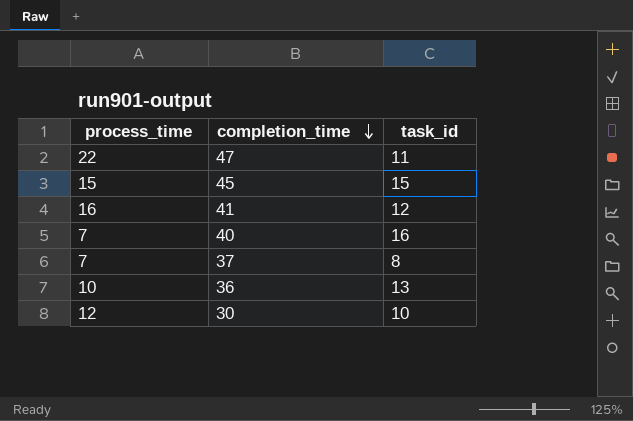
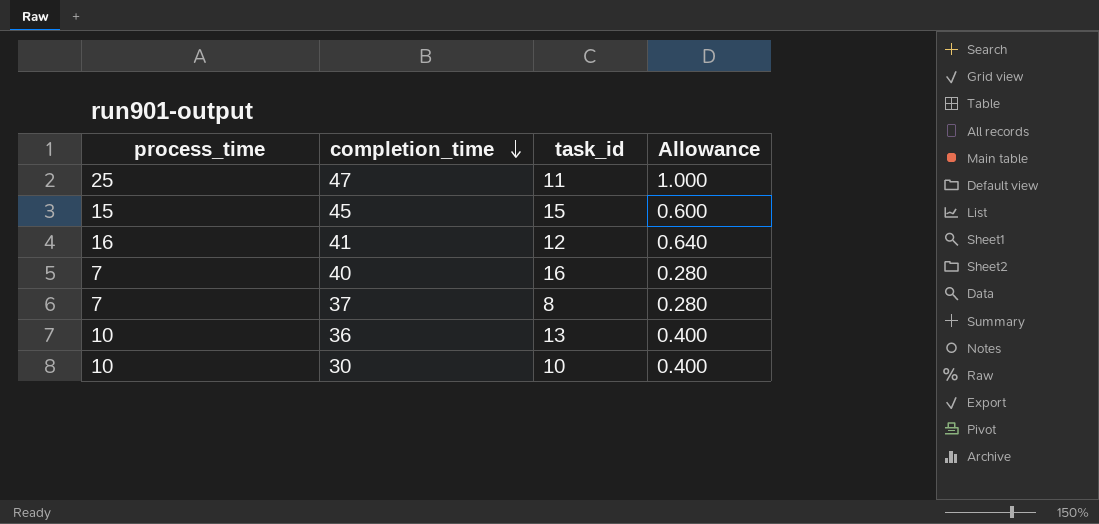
column Allowance | formula: none -> [process_time] * 0.04
47 | process_time: 22 -> 25
30 | process_time: 12 -> 10

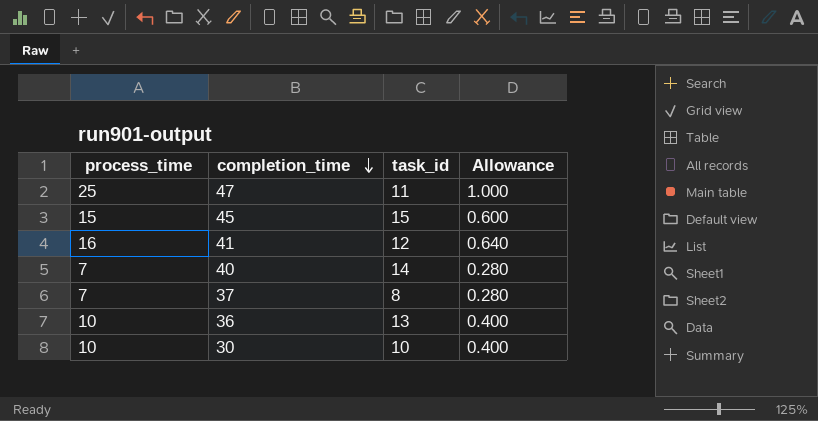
40 | task_id: 16 -> 14

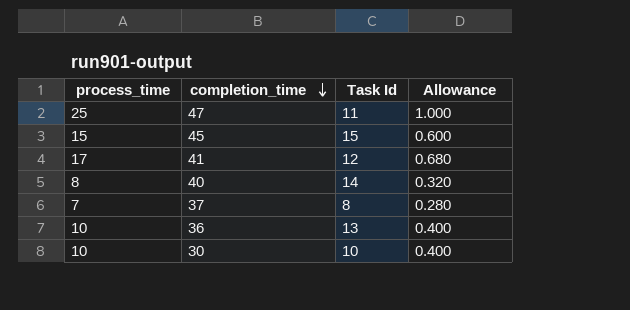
column name: task_id -> Task Id
41 | process_time: 16 -> 17
41 | Allowance: 0.640 -> 0.680
40 | process_time: 7 -> 8
40 | Allowance: 0.280 -> 0.320

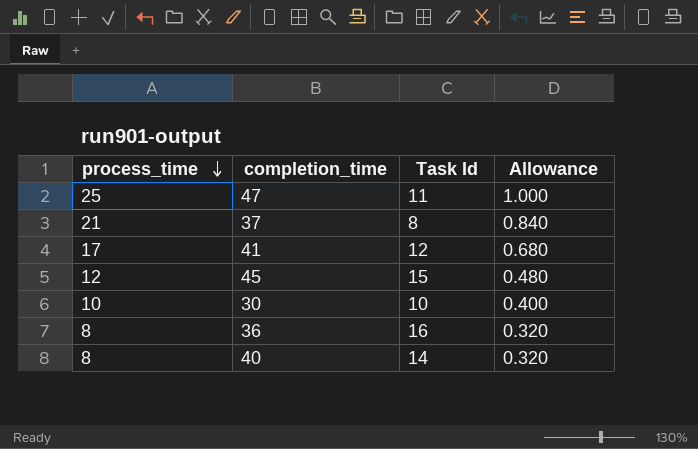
row order: completion_time descending -> process_time descending
37 | process_time: 7 -> 21
37 | Allowance: 0.280 -> 0.840
45 | process_time: 15 -> 12
45 | Allowance: 0.600 -> 0.480
36 | process_time: 10 -> 8
36 | Task Id: 13 -> 16
36 | Allowance: 0.400 -> 0.320

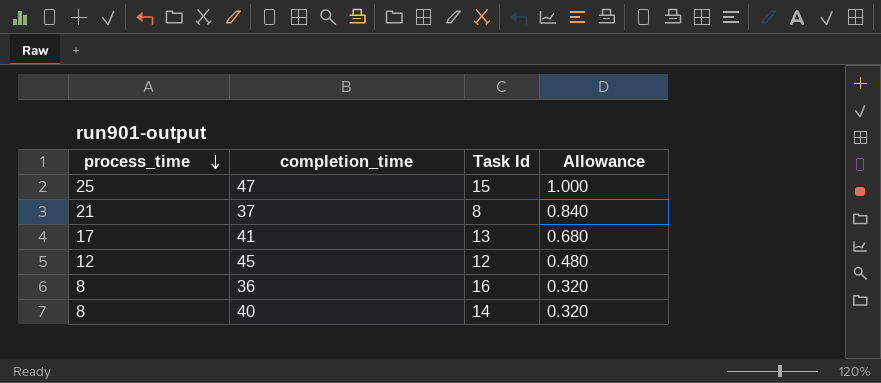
row 30: 10 | 10 | 0.400 -> none
47 | Task Id: 11 -> 15
41 | Task Id: 12 -> 13
45 | Task Id: 15 -> 12

